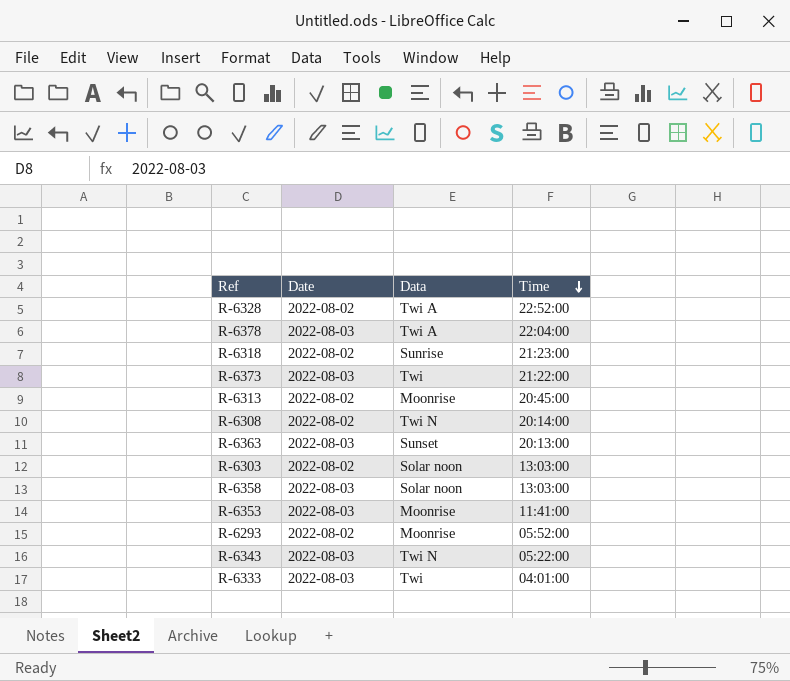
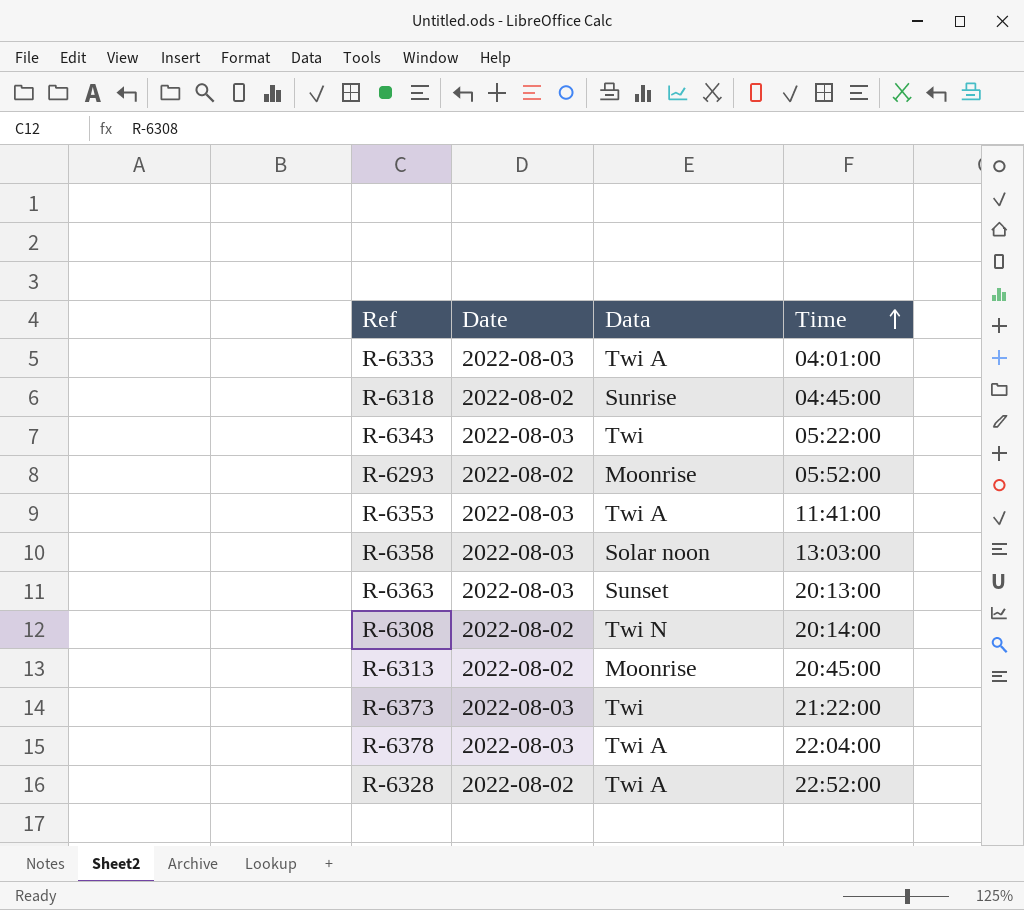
row order: Time descending -> Time ascending
row R-6303: 2022-08-02 | Solar noon | 13:03:00 -> none
R-6333 | Data: Twi -> Twi A
R-6318 | Time: 21:23:00 -> 04:45:00
R-6343 | Data: Twi N -> Twi
R-6353 | Data: Moonrise -> Twi A

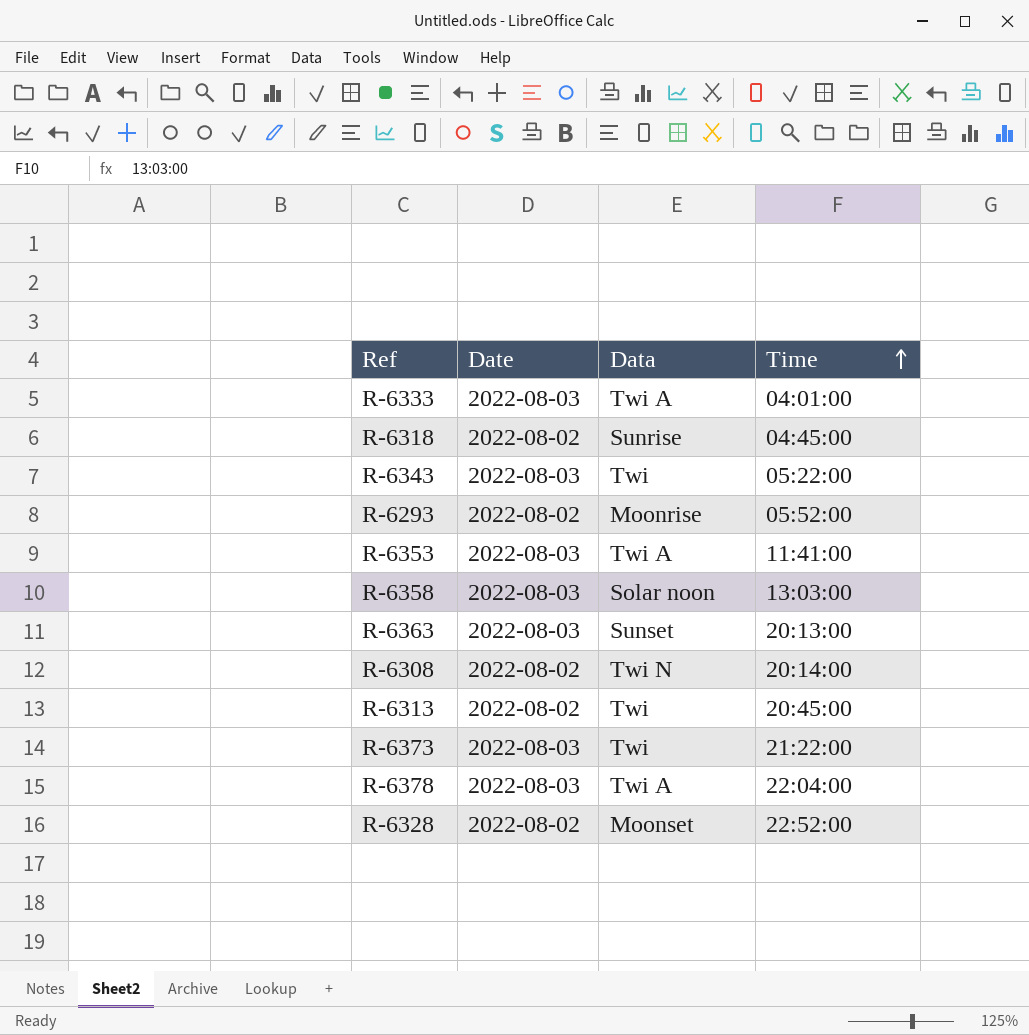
R-6313 | Data: Moonrise -> Twi
R-6328 | Data: Twi A -> Moonset

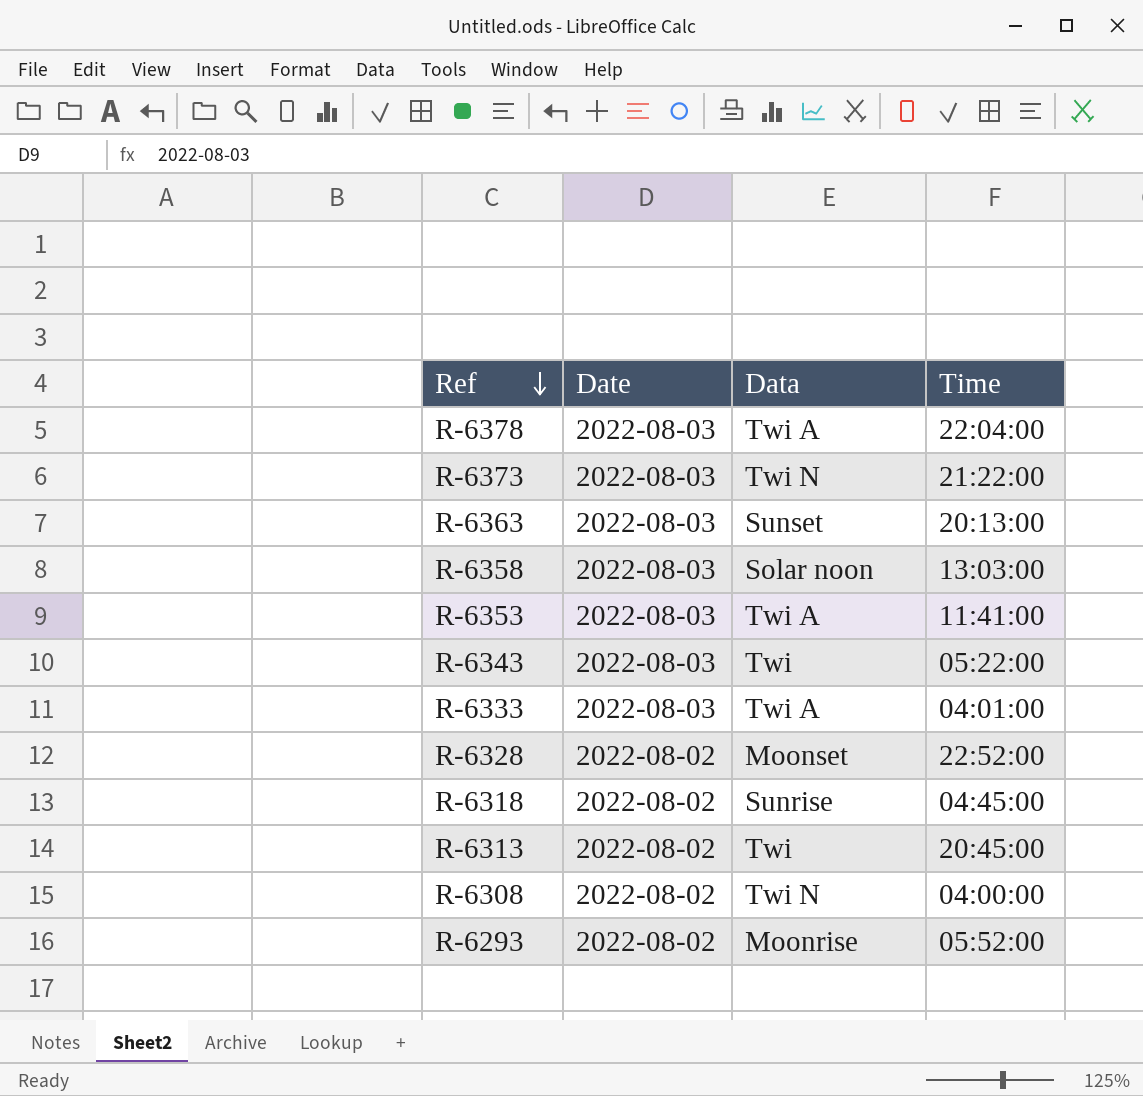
row order: Time ascending -> Ref descending
R-6373 | Data: Twi -> Twi N
R-6308 | Time: 20:14:00 -> 04:00:00

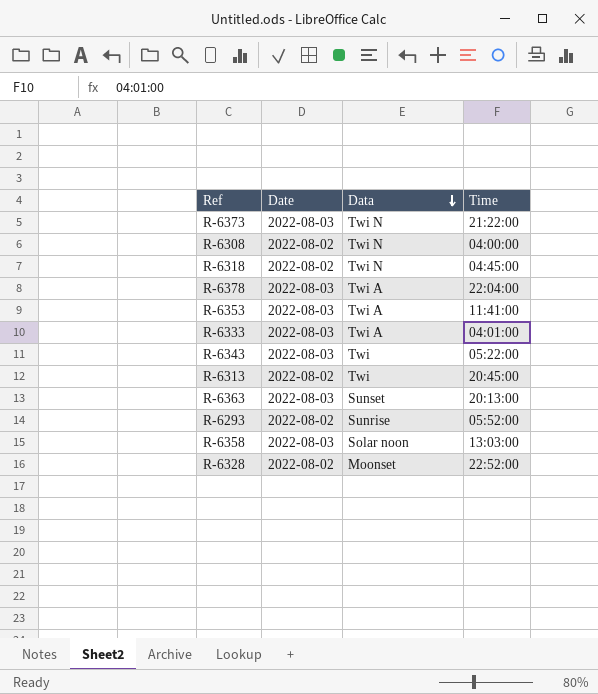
row order: Ref descending -> Data descending
R-6318 | Data: Sunrise -> Twi N
R-6293 | Data: Moonrise -> Sunrise

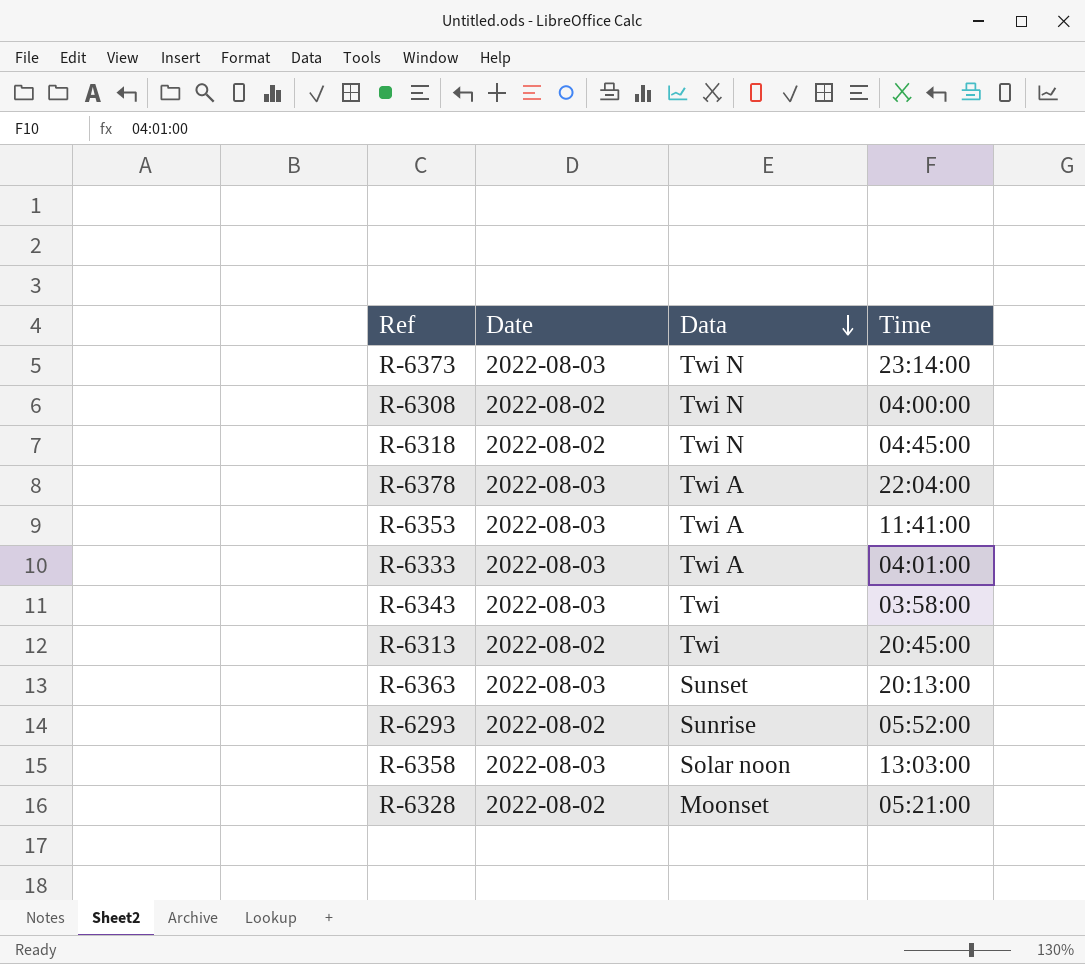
R-6373 | Time: 21:22:00 -> 23:14:00
R-6343 | Time: 05:22:00 -> 03:58:00
R-6328 | Time: 22:52:00 -> 05:21:00

